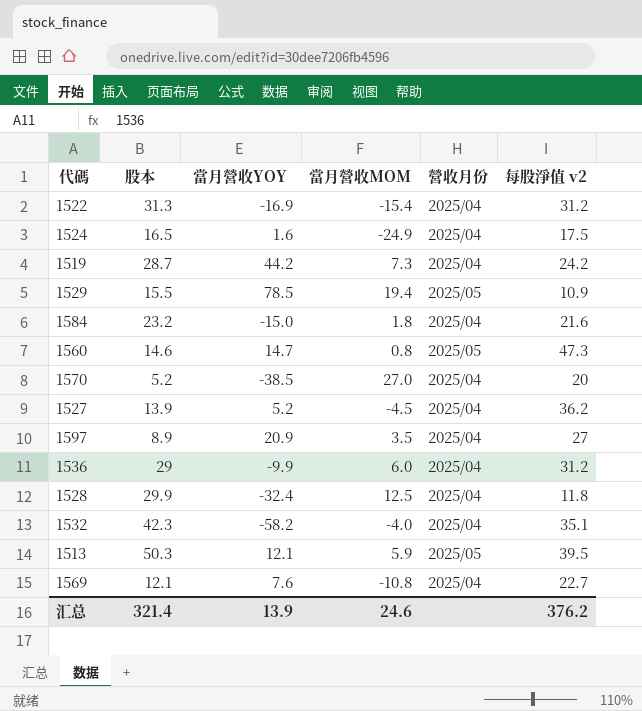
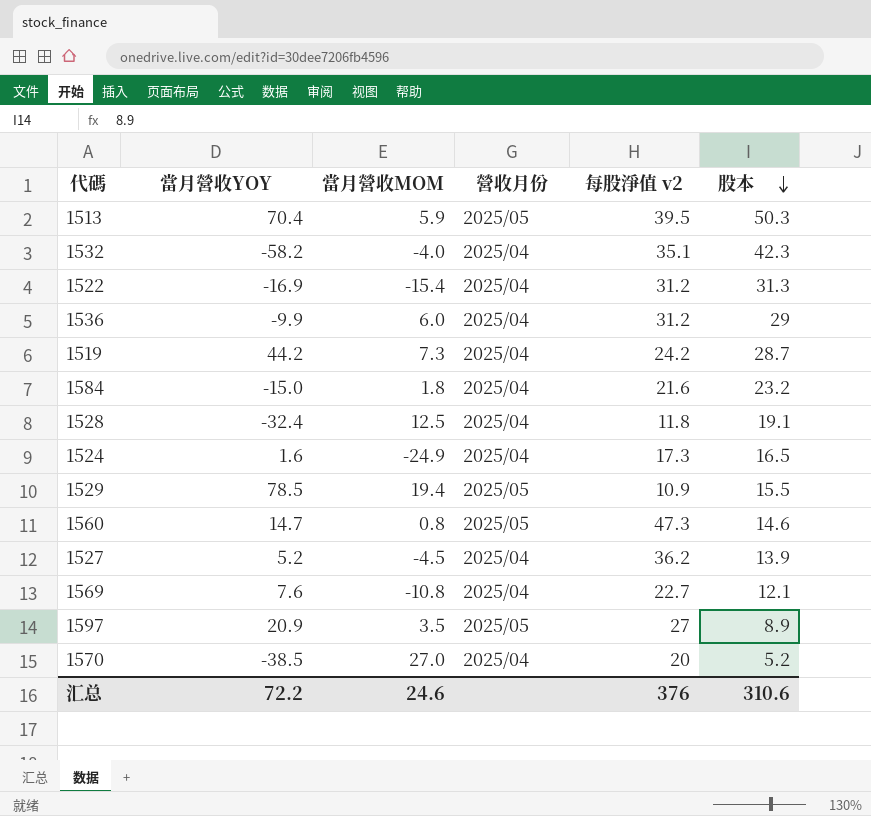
row order: none -> 股本 descending
column 股本 | position: 2 -> 6
1513 | 當月營收YOY: 12.1 -> 70.4
1528 | 股本: 29.9 -> 19.1
1524 | 每股淨值 v2: 17.5 -> 17.3
1597 | 營收月份: 2025/04 -> 2025/05
汇总 | 當月營收YOY: 13.9 -> 72.2
汇总 | 每股淨值 v2: 376.2 -> 376
汇总 | 股本: 321.4 -> 310.6

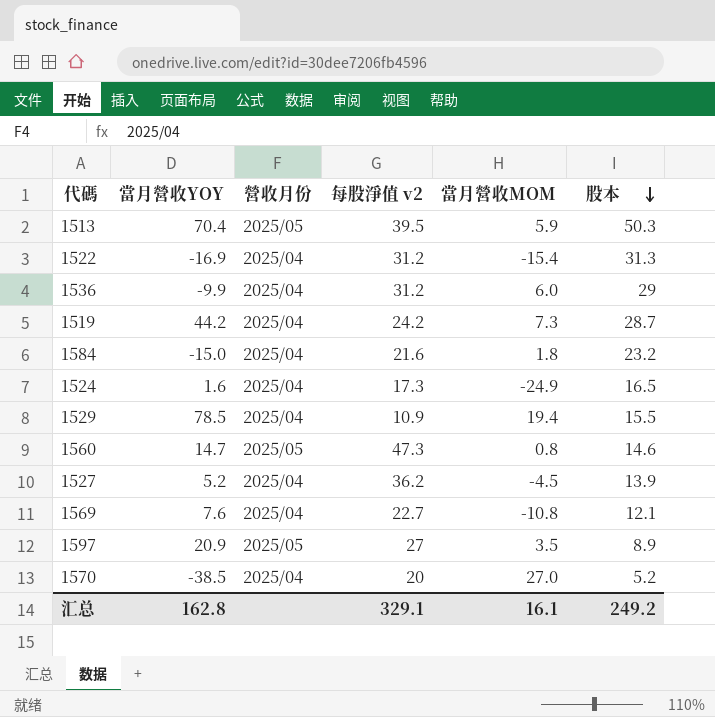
column 當月營收MOM | position: 3 -> 5
row 1532: -58.2 | -4.0 | 2025/04 | 35.1 | 42.3 -> none
row 1528: -32.4 | 12.5 | 2025/04 | 11.8 | 19.1 -> none
1529 | 營收月份: 2025/05 -> 2025/04
汇总 | 當月營收YOY: 72.2 -> 162.8
汇总 | 每股淨值 v2: 376 -> 329.1
汇总 | 當月營收MOM: 24.6 -> 16.1
汇总 | 股本: 310.6 -> 249.2

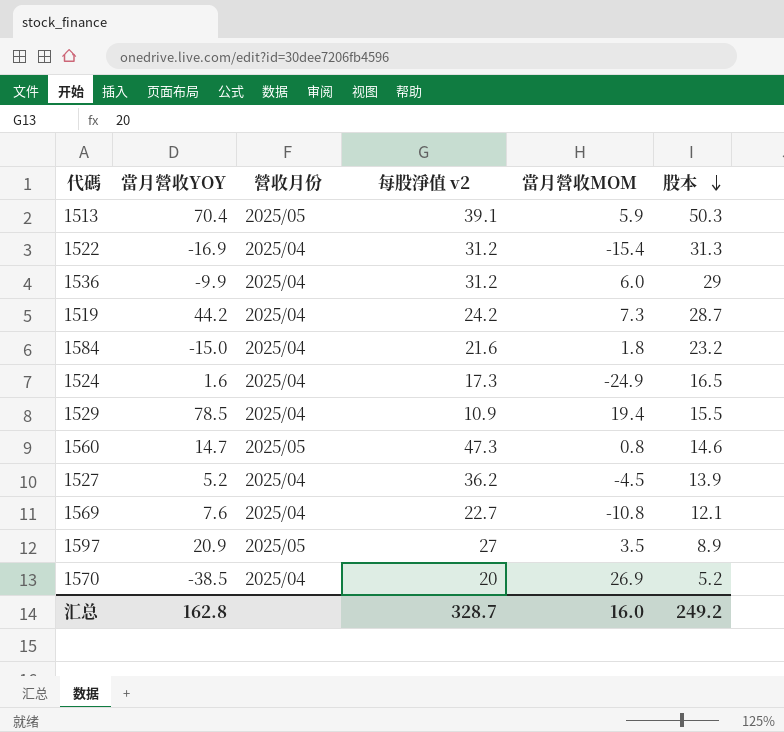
1513 | 每股淨值 v2: 39.5 -> 39.1
1570 | 當月營收MOM: 27.0 -> 26.9
汇总 | 每股淨值 v2: 329.1 -> 328.7
汇总 | 當月營收MOM: 16.1 -> 16.0

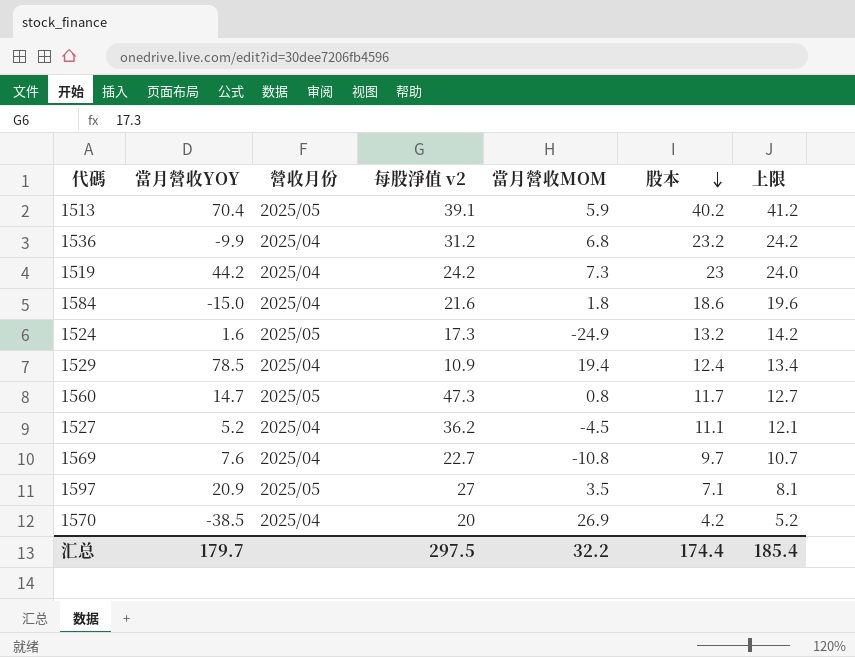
column 上限 | formula: none -> [股本] + 1
row 1522: -16.9 | 2025/04 | 31.2 | -15.4 | 31.3 -> none
1513 | 股本: 50.3 -> 40.2
1536 | 當月營收MOM: 6.0 -> 6.8
1536 | 股本: 29 -> 23.2
1519 | 股本: 28.7 -> 23
1584 | 股本: 23.2 -> 18.6
1524 | 營收月份: 2025/04 -> 2025/05
1524 | 股本: 16.5 -> 13.2
1529 | 股本: 15.5 -> 12.4
1560 | 股本: 14.6 -> 11.7
1527 | 股本: 13.9 -> 11.1
1569 | 股本: 12.1 -> 9.7
1597 | 股本: 8.9 -> 7.1
1570 | 股本: 5.2 -> 4.2
汇总 | 當月營收YOY: 162.8 -> 179.7
汇总 | 每股淨值 v2: 328.7 -> 297.5
汇总 | 當月營收MOM: 16.0 -> 32.2
汇总 | 股本: 249.2 -> 174.4

